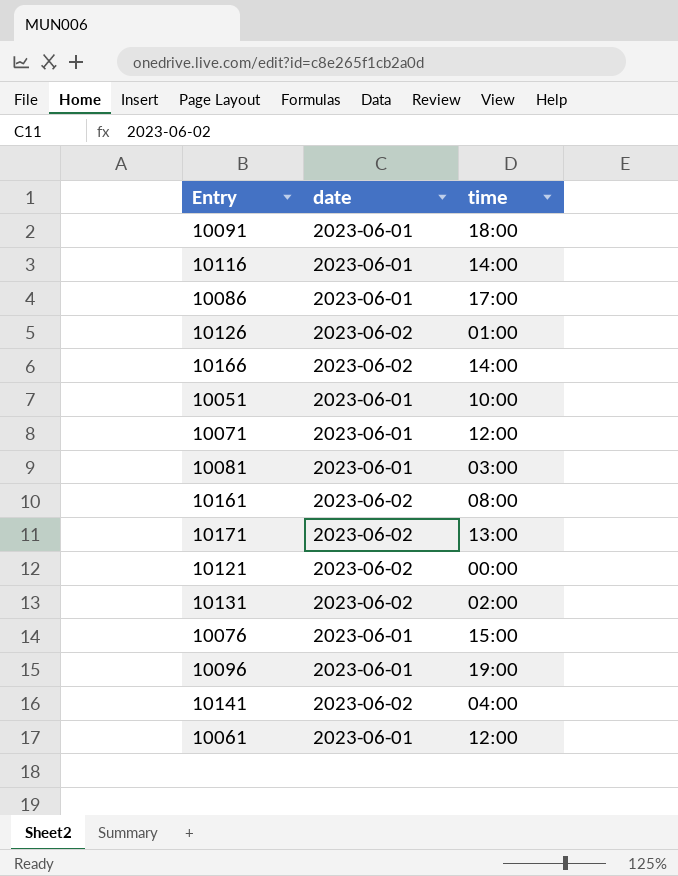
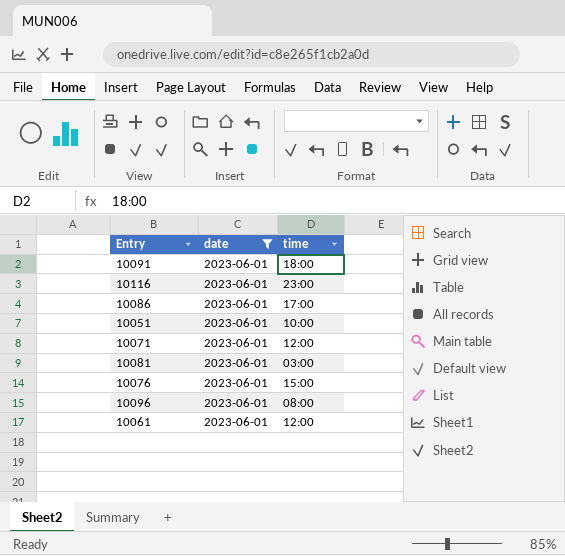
filter: none -> date = 2023-06-01
10116 | time: 14:00 -> 23:00
10096 | time: 19:00 -> 08:00

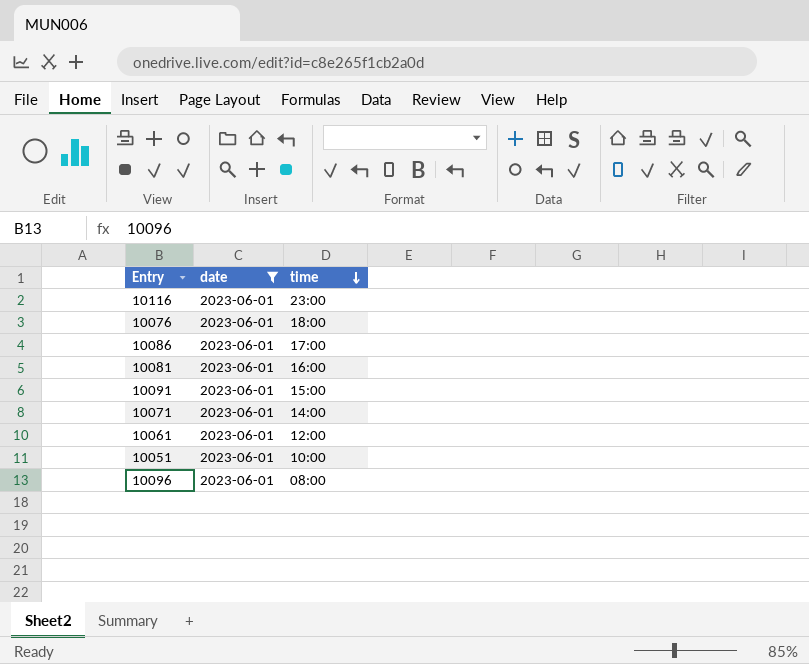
row order: none -> time descending
10076 | time: 15:00 -> 18:00
10081 | time: 03:00 -> 16:00
10091 | time: 18:00 -> 15:00
10071 | time: 12:00 -> 14:00

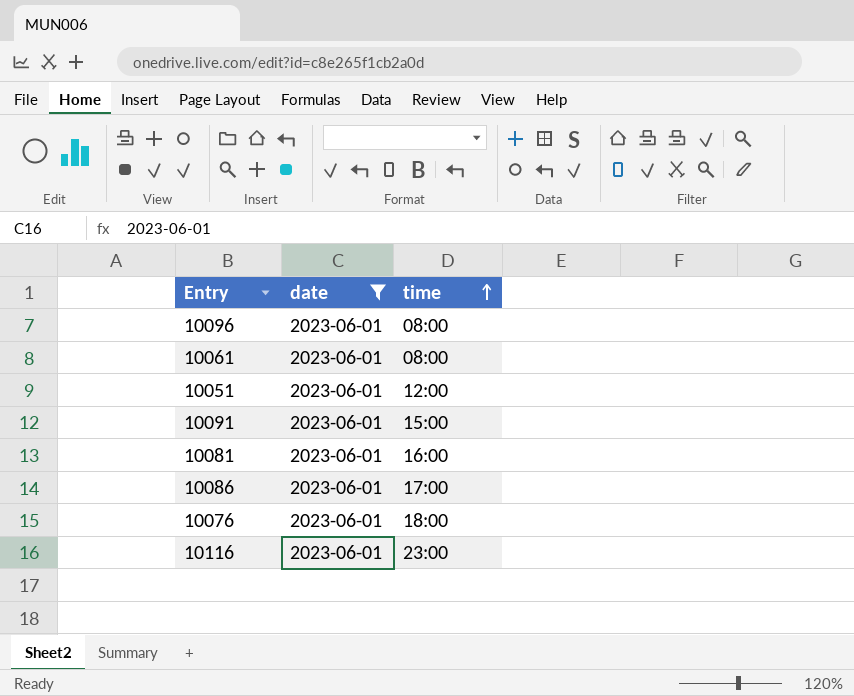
row order: time descending -> time ascending
row 10071: 2023-06-01 | 14:00 -> none
10061 | time: 12:00 -> 08:00
10051 | time: 10:00 -> 12:00

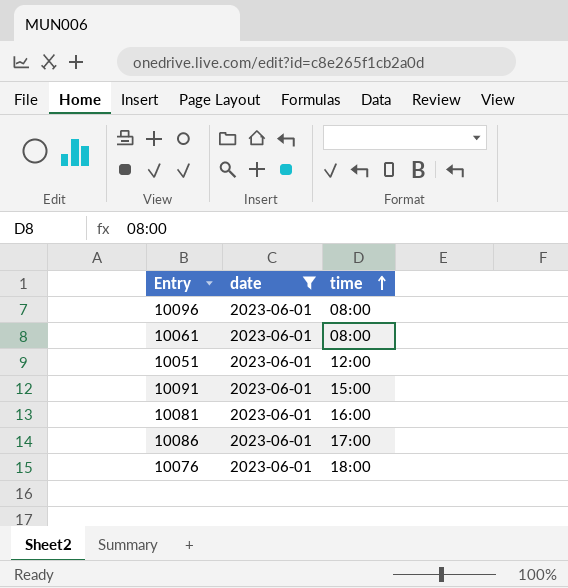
row 10116: 2023-06-01 | 23:00 -> none

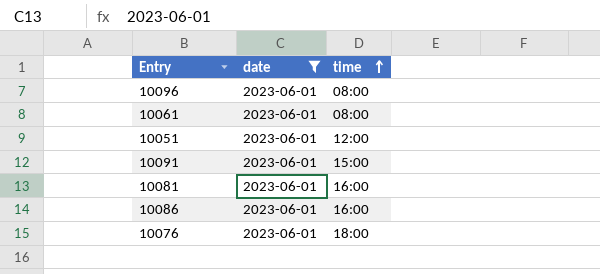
10086 | time: 17:00 -> 16:00

